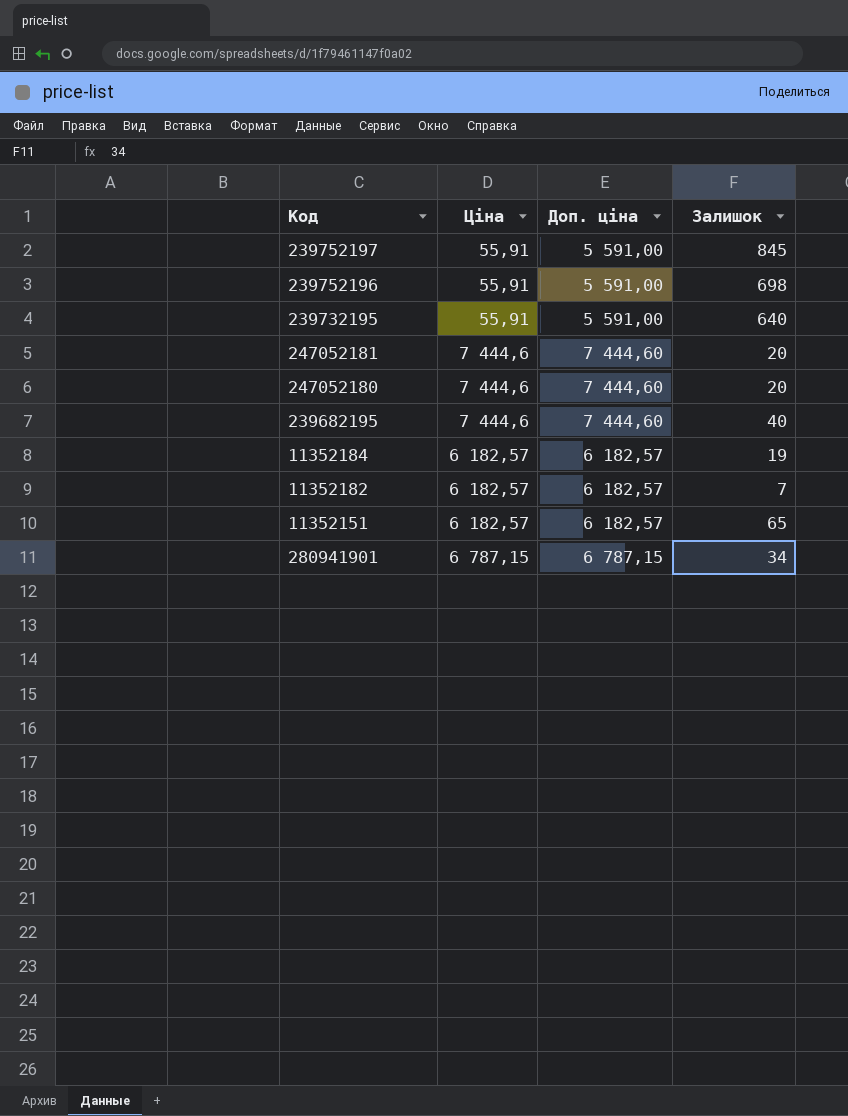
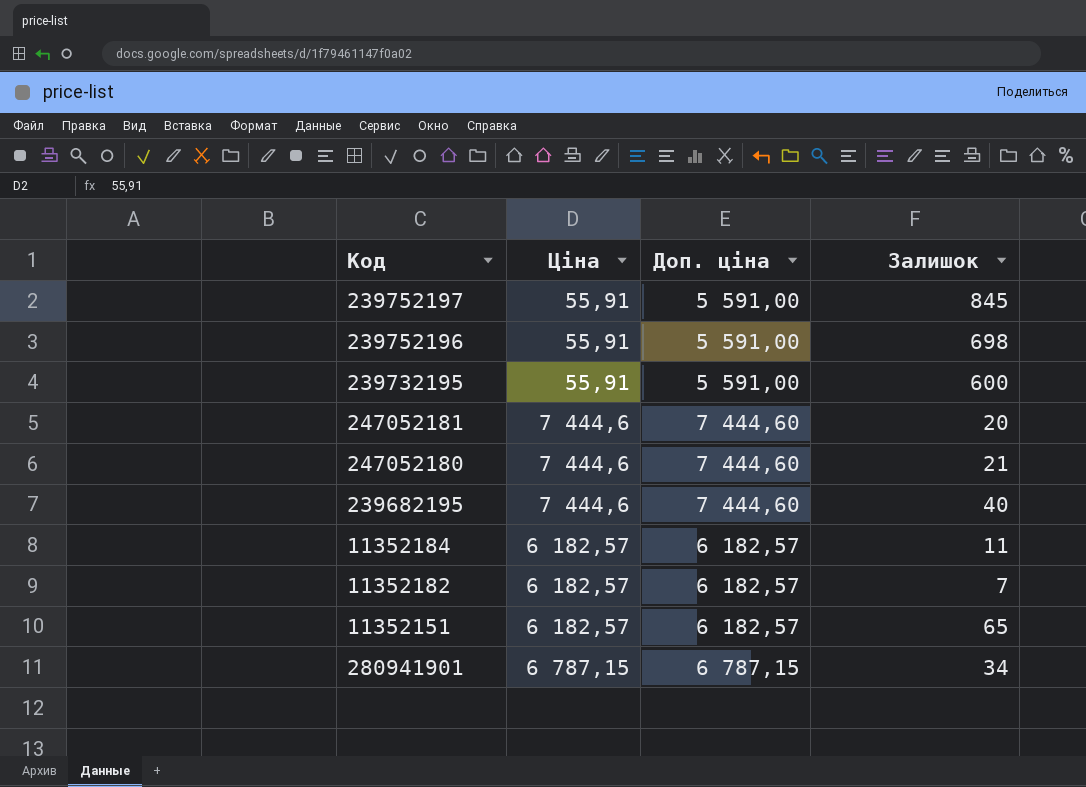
239732195 | Залишок: 640 -> 600
247052180 | Залишок: 20 -> 21
11352184 | Залишок: 19 -> 11

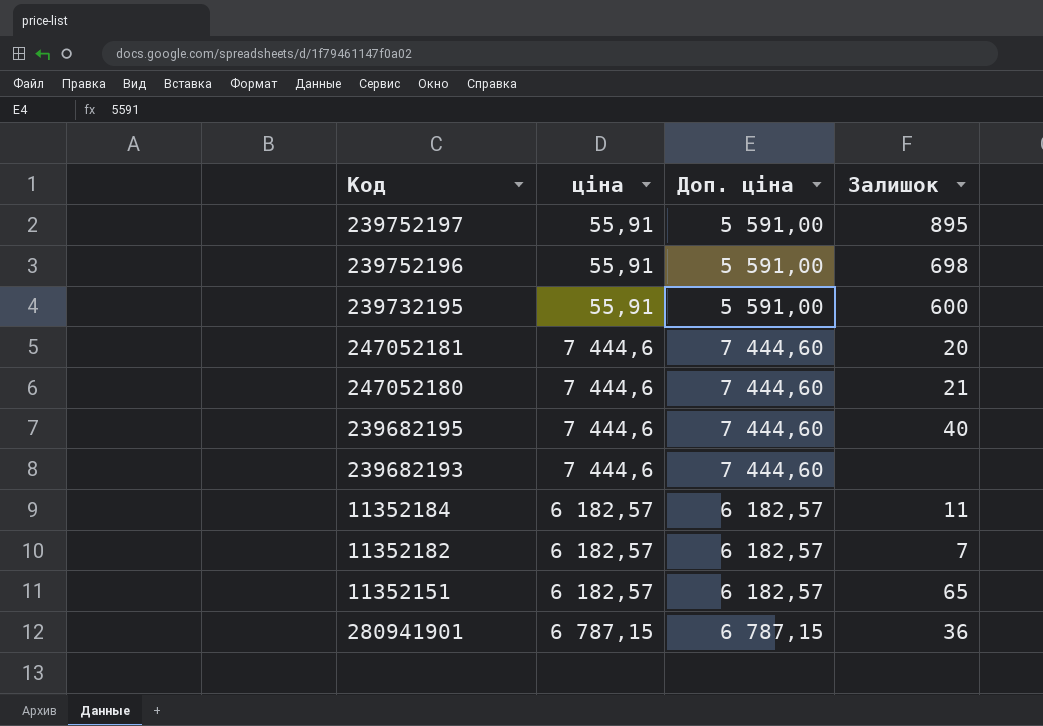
column name: Ціна -> ціна
239752197 | Залишок: 845 -> 895
row 239682193: none -> 7 444,6 | 7 444,60 | none
280941901 | Залишок: 34 -> 36

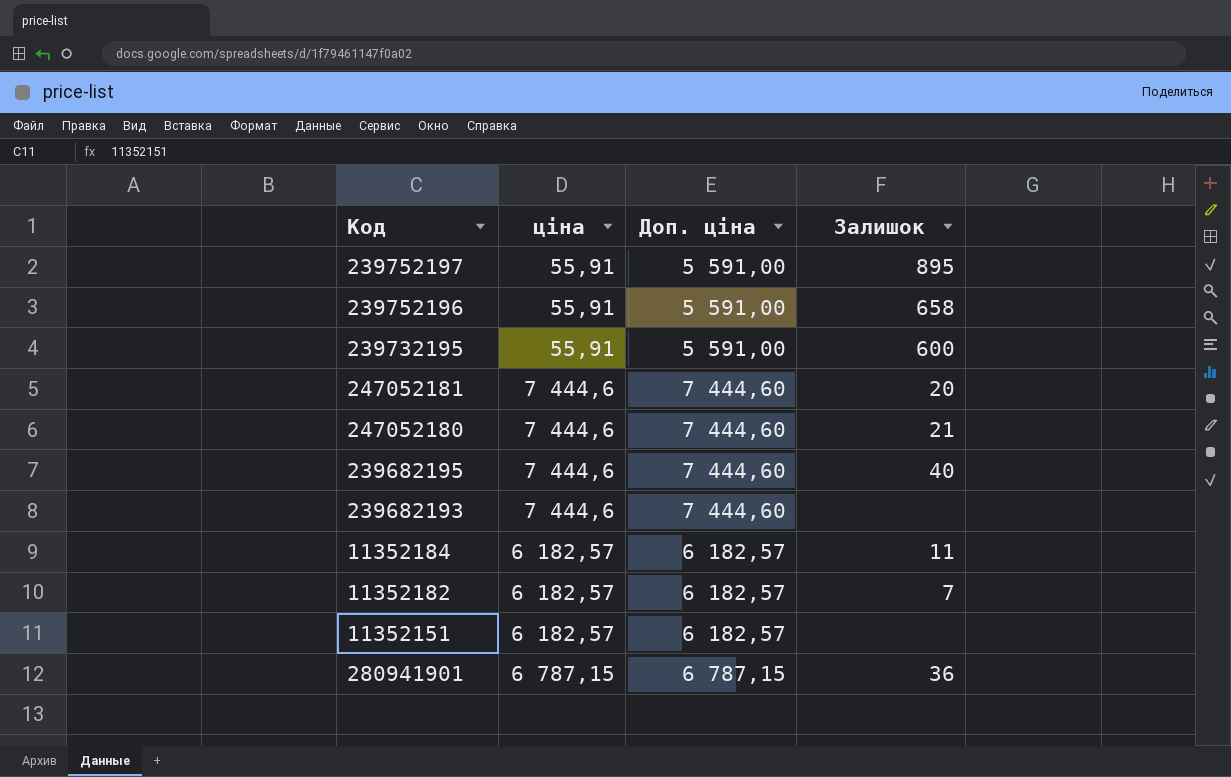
239752196 | Залишок: 698 -> 658
11352151 | Залишок: 65 -> none

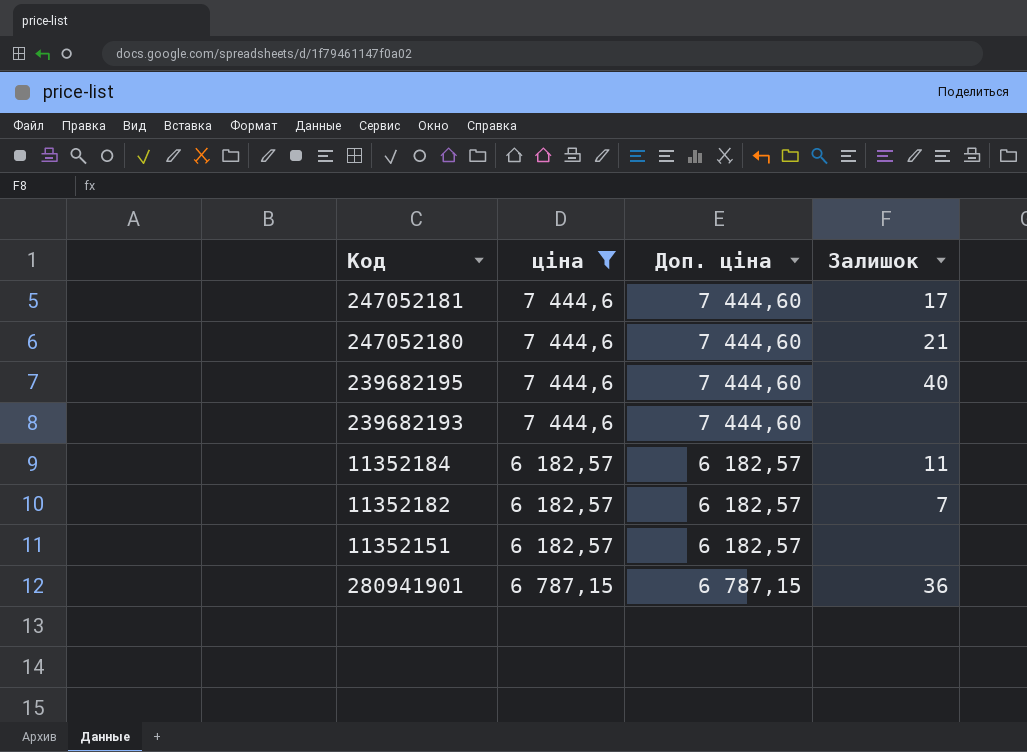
filter: none -> ціна != 55,91
247052181 | Залишок: 20 -> 17

